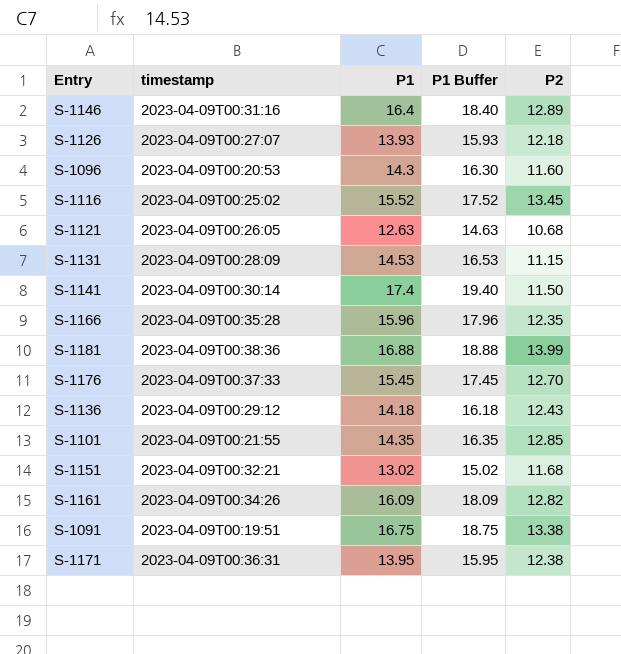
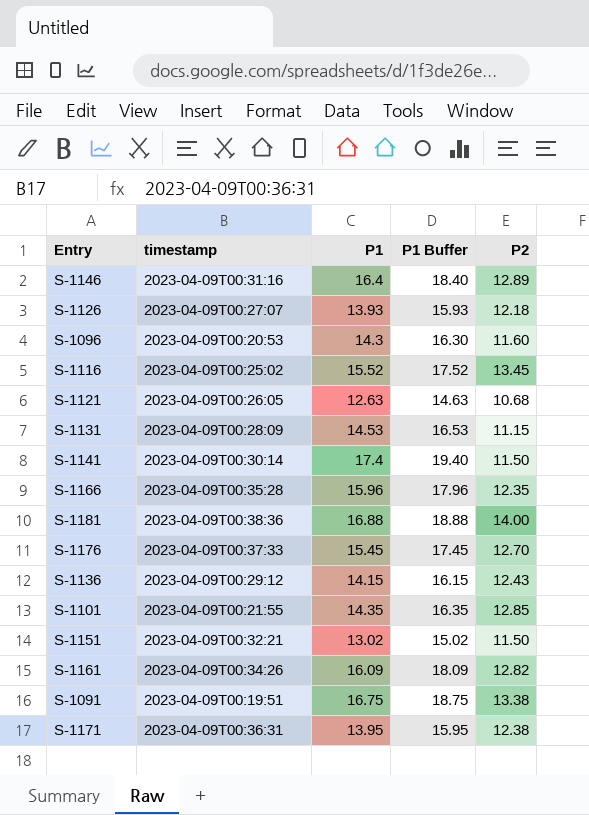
S-1181 | P2: 13.99 -> 14.00
S-1136 | P1: 14.18 -> 14.15
S-1136 | P1 Buffer: 16.18 -> 16.15
S-1151 | P2: 11.68 -> 11.50

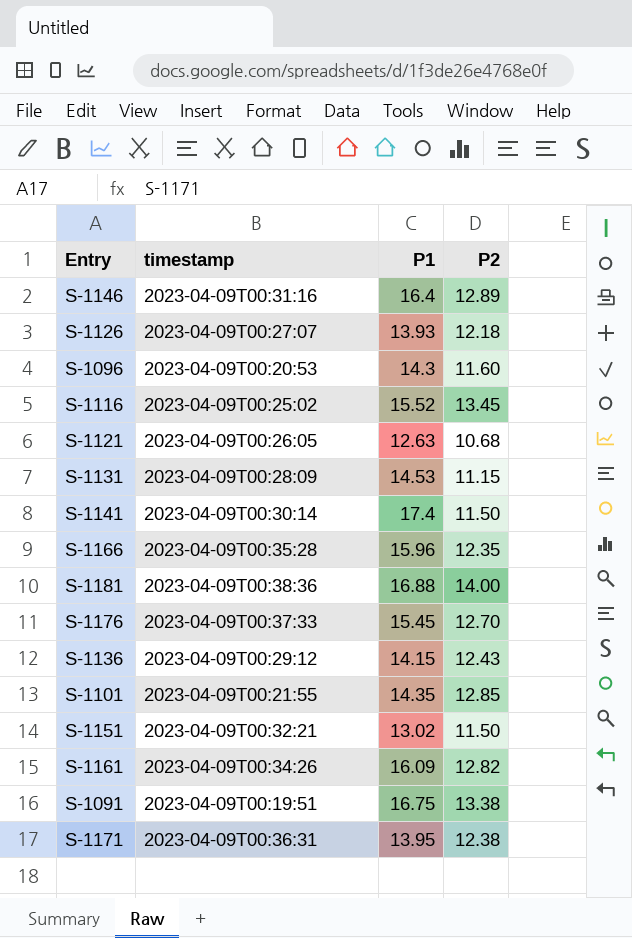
column P1 Buffer | formula: [P1] + 2 -> none

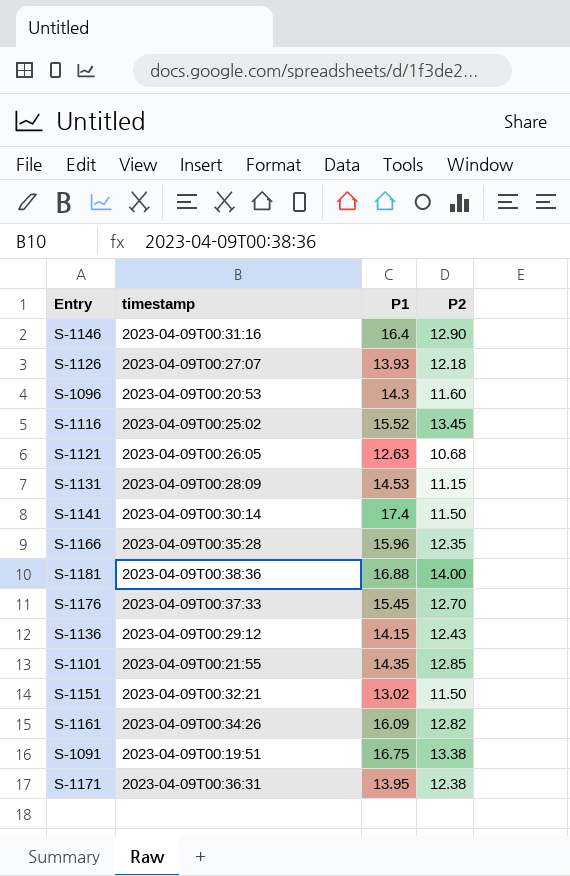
S-1146 | P2: 12.89 -> 12.90

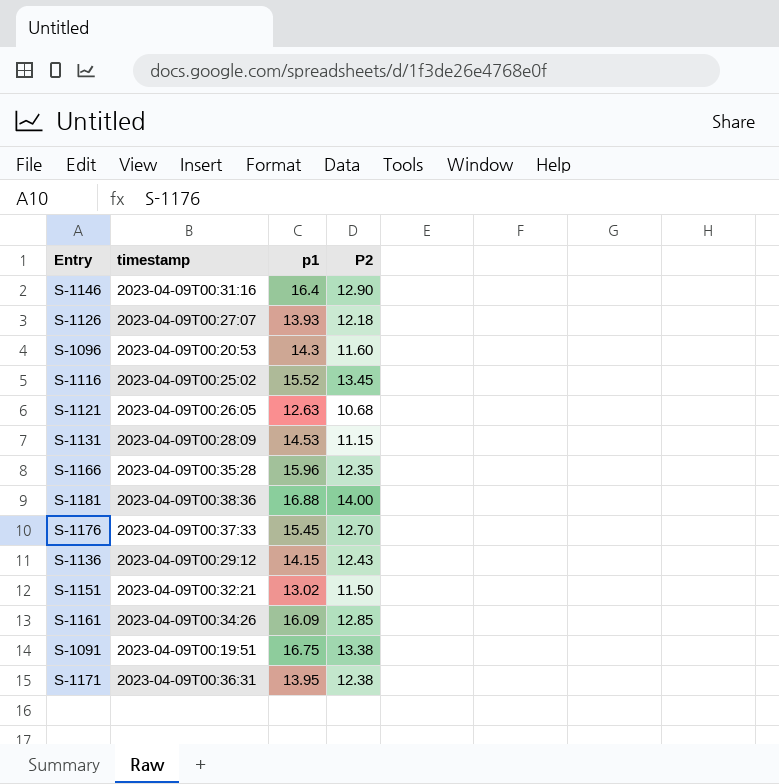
column name: P1 -> p1
row S-1141: 2023-04-09T00:30:14 | 17.4 | 11.50 -> none
row S-1101: 2023-04-09T00:21:55 | 14.35 | 12.85 -> none
S-1161 | P2: 12.82 -> 12.85

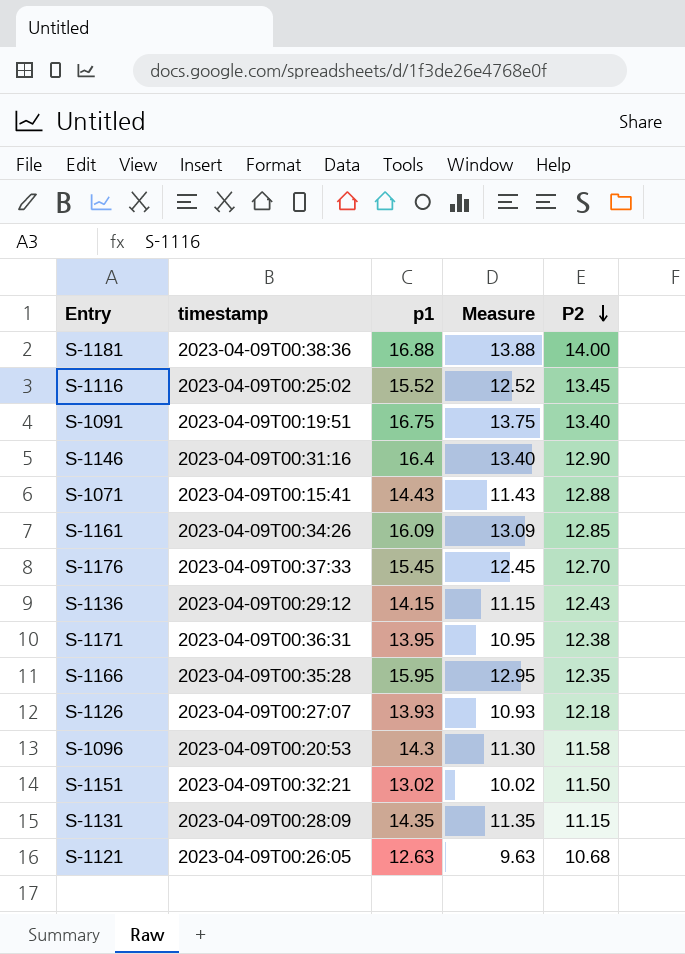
row order: none -> P2 descending
column Measure | formula: none -> [p1] - 3
S-1091 | P2: 13.38 -> 13.40
row S-1071: none -> 2023-04-09T00:15:41 | 14.43 | 11.43 | 12.88
S-1166 | p1: 15.96 -> 15.95
S-1096 | P2: 11.60 -> 11.58
S-1131 | p1: 14.53 -> 14.35

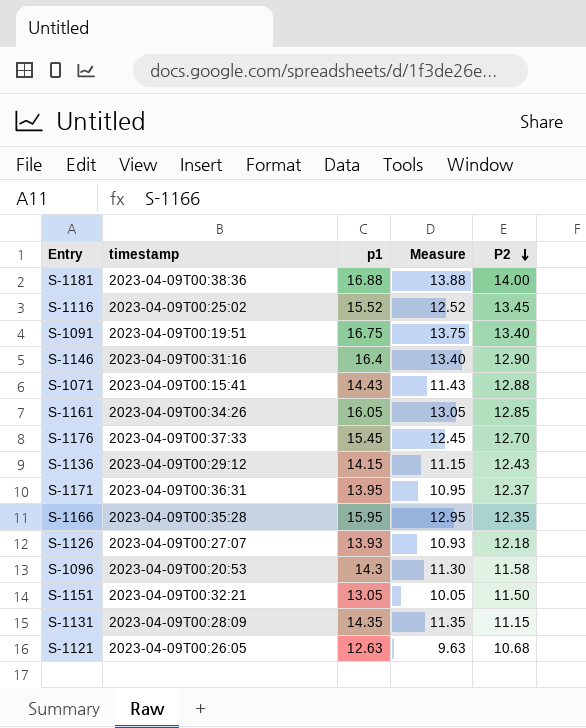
S-1161 | p1: 16.09 -> 16.05
S-1161 | Measure: 13.09 -> 13.05
S-1171 | P2: 12.38 -> 12.37
S-1151 | p1: 13.02 -> 13.05
S-1151 | Measure: 10.02 -> 10.05

